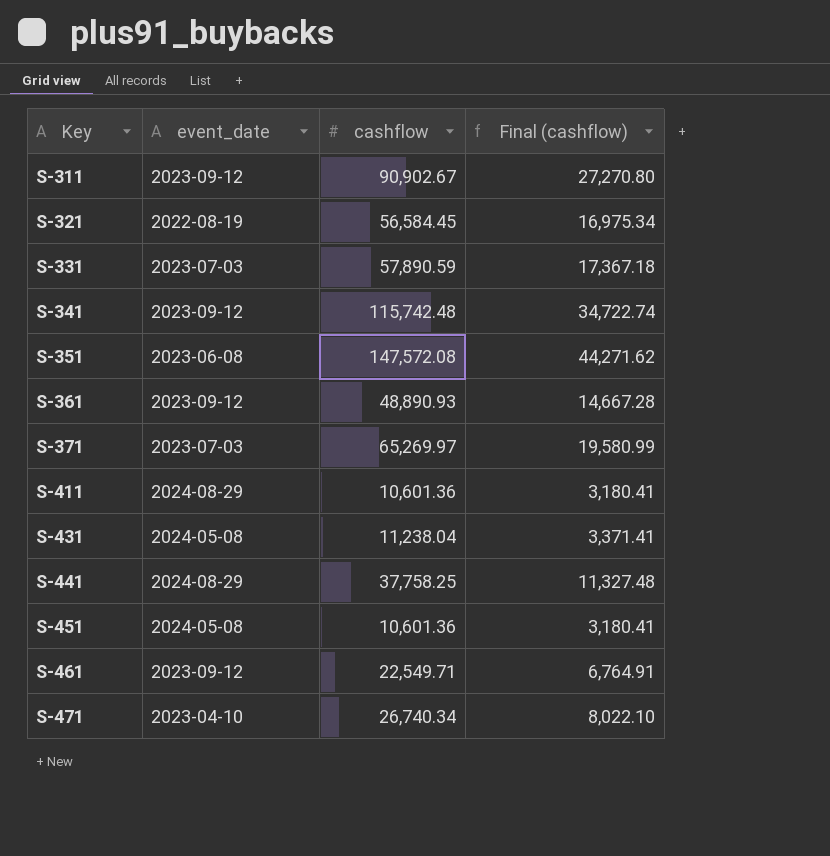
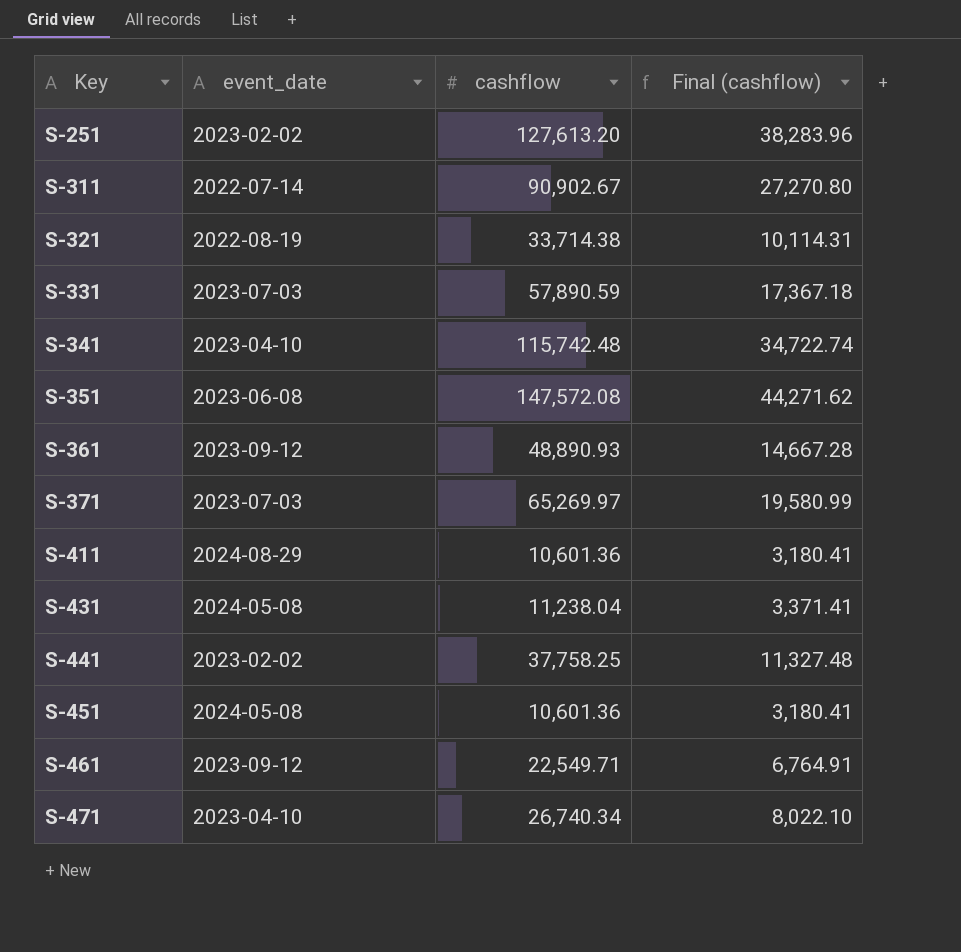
row S-251: none -> 2023-02-02 | 127,613.20 | 38,283.96
S-311 | event_date: 2023-09-12 -> 2022-07-14
S-321 | cashflow: 56,584.45 -> 33,714.38
S-321 | Final (cashflow): 16,975.34 -> 10,114.31
S-341 | event_date: 2023-09-12 -> 2023-04-10
S-441 | event_date: 2024-08-29 -> 2023-02-02

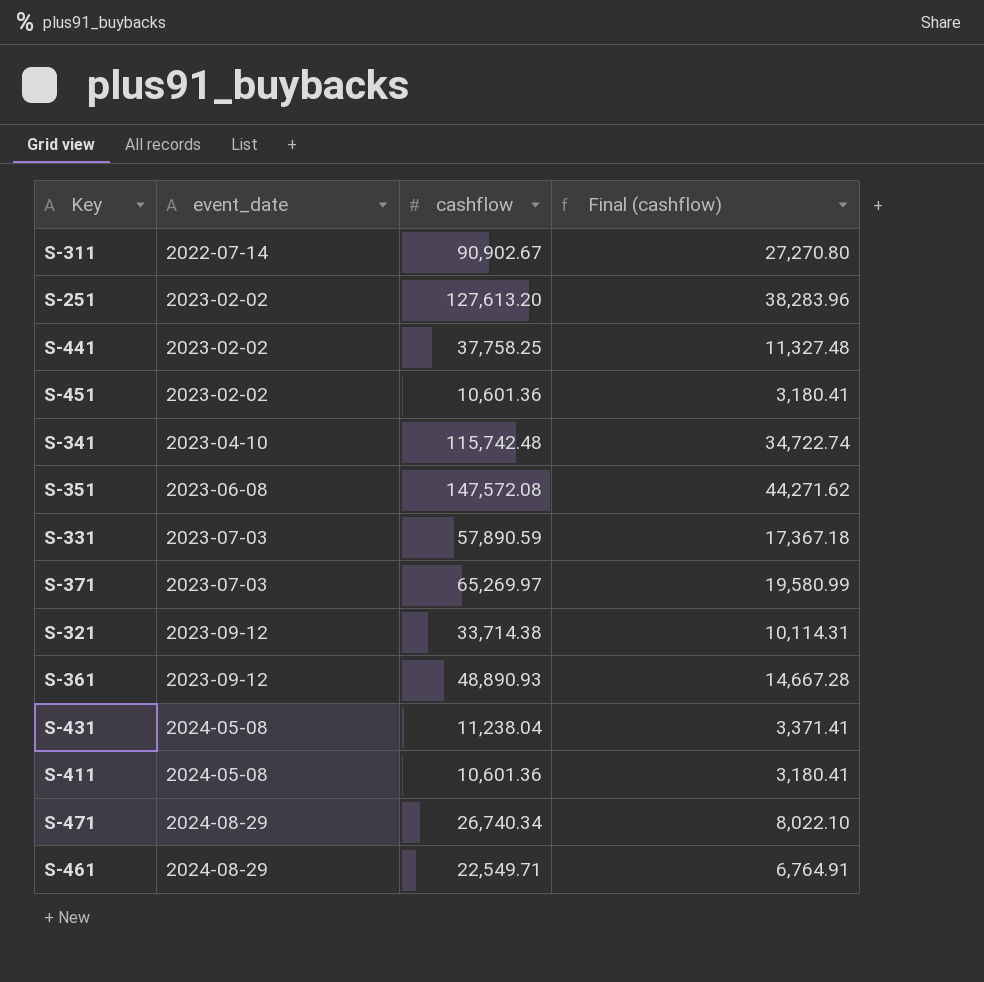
row order: Key ascending -> event_date ascending
S-451 | event_date: 2024-05-08 -> 2023-02-02
S-321 | event_date: 2022-08-19 -> 2023-09-12
S-411 | event_date: 2024-08-29 -> 2024-05-08
S-471 | event_date: 2023-04-10 -> 2024-08-29
S-461 | event_date: 2023-09-12 -> 2024-08-29

